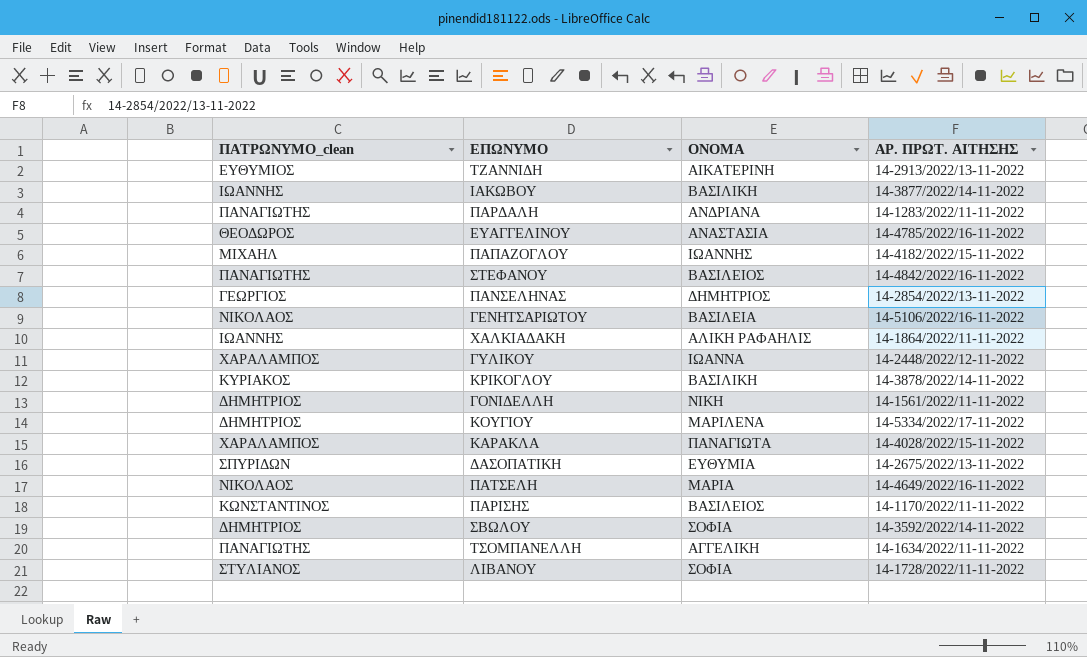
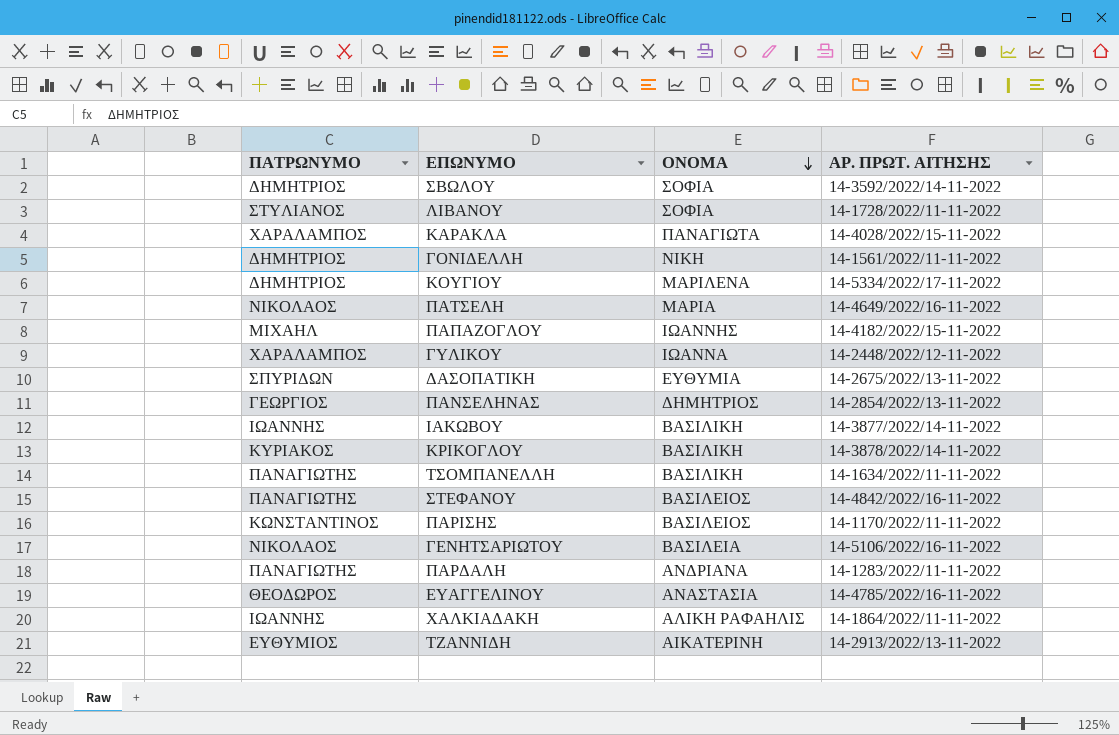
row order: none -> ΟΝΟΜΑ descending
column name: ΠΑΤΡΩΝΥΜΟ_clean -> ΠΑΤΡΩΝΥΜΟ
ΤΣΟΜΠΑΝΕΛΛΗ | ΟΝΟΜΑ: ΑΓΓΕΛΙΚΗ -> ΒΑΣΙΛΙΚΗ

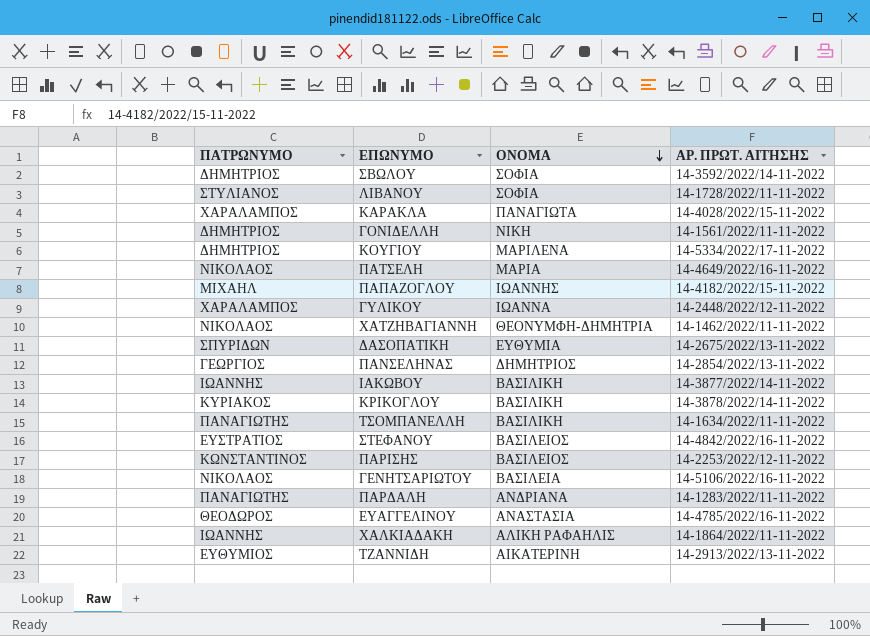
row ΧΑΤΖΗΒΑΓΙΑΝΝΗ: none -> ΝΙΚΟΛΑΟΣ | ΘΕΟΝΥΜΦΗ-ΔΗΜΗΤΡΙΑ | 14-1462/2022/11-11-2022
ΣΤΕΦΑΝΟΥ | ΠΑΤΡΩΝΥΜΟ: ΠΑΝΑΓΙΩΤΗΣ -> ΕΥΣΤΡΑΤΙΟΣ
ΠΑΡΙΣΗΣ | ΑΡ. ΠΡΩΤ. ΑΙΤΗΣΗΣ: 14-1170/2022/11-11-2022 -> 14-2253/2022/12-11-2022

